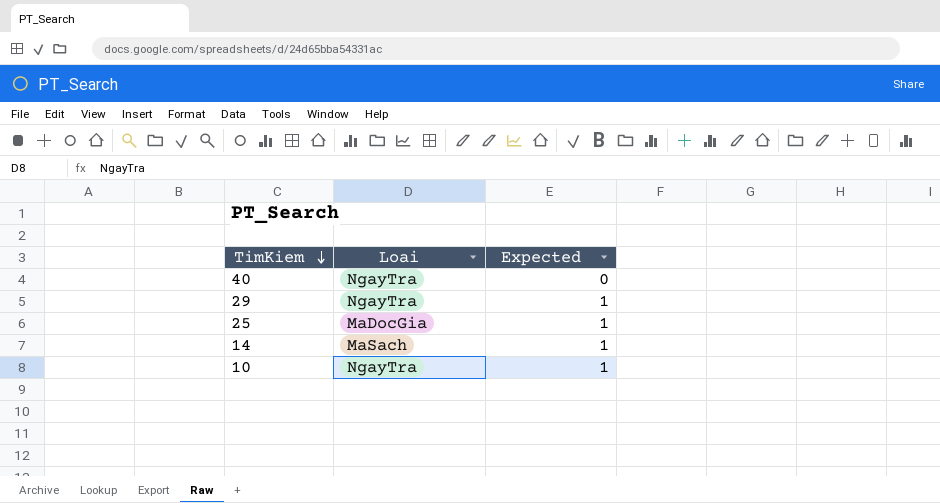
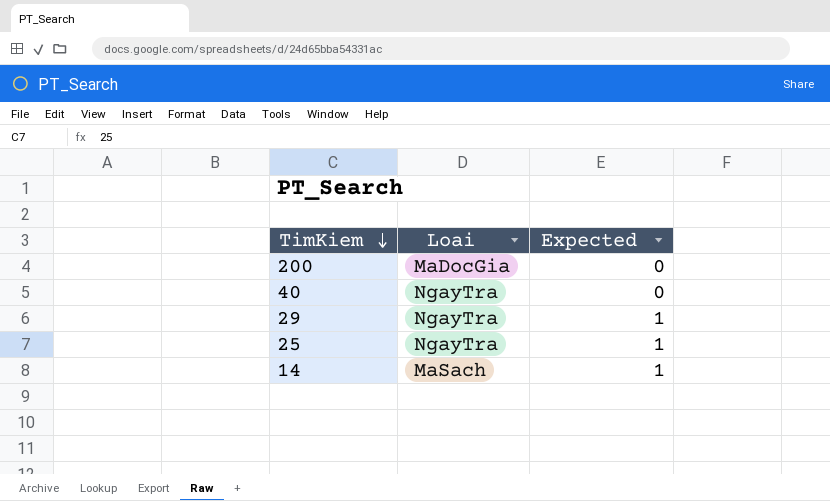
row 10: NgayTra | 1 -> none
row 200: none -> MaDocGia | 0
25 | Loai: MaDocGia -> NgayTra

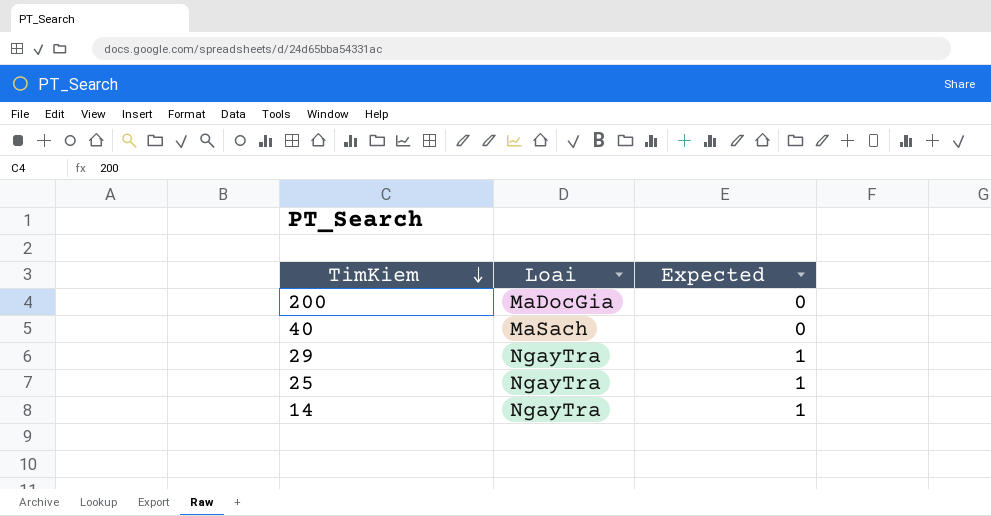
40 | Loai: NgayTra -> MaSach
14 | Loai: MaSach -> NgayTra

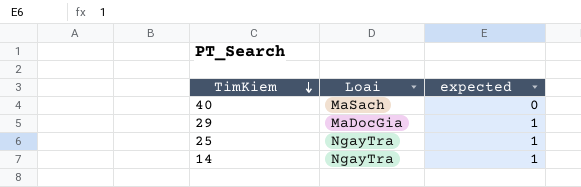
column name: Expected -> expected
row 200: MaDocGia | 0 -> none
29 | Loai: NgayTra -> MaDocGia

